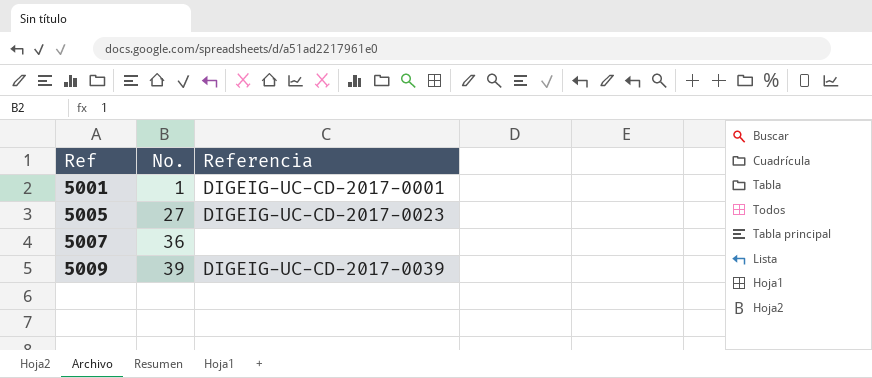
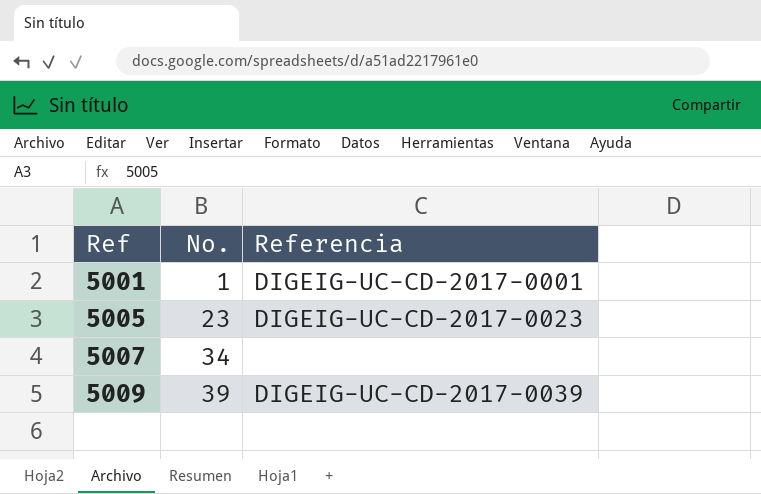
5005 | No.: 27 -> 23
5007 | No.: 36 -> 34

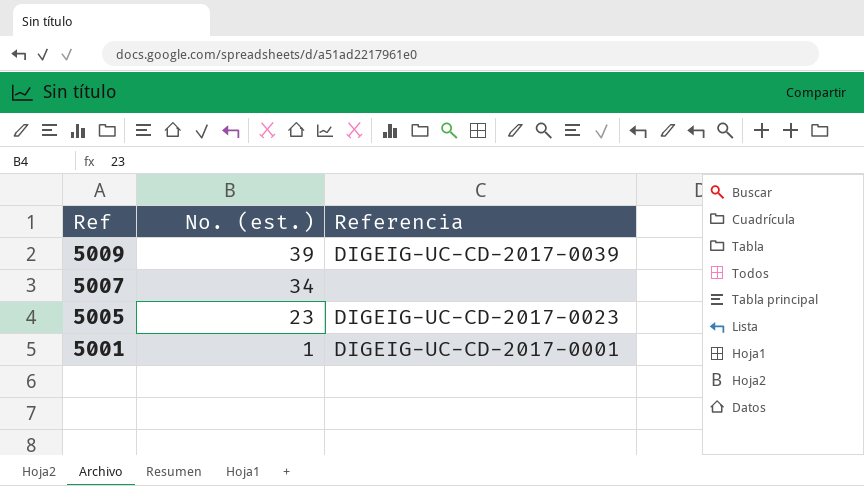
row order: Ref ascending -> Ref descending
column name: No. -> No. (est.)

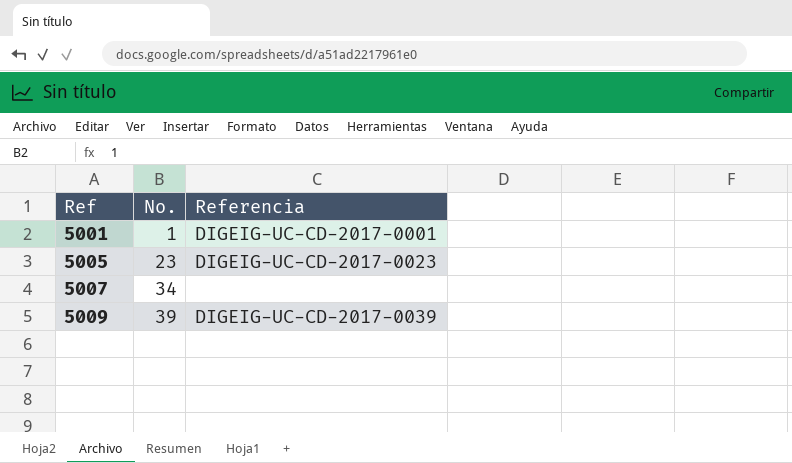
row order: Ref descending -> Ref ascending
column name: No. (est.) -> No.

